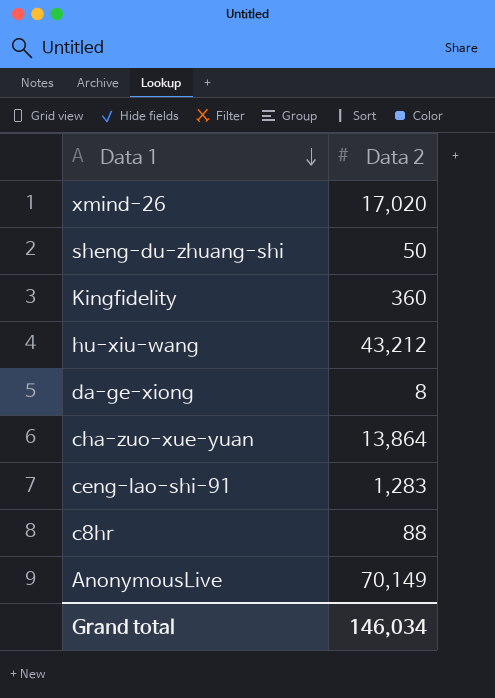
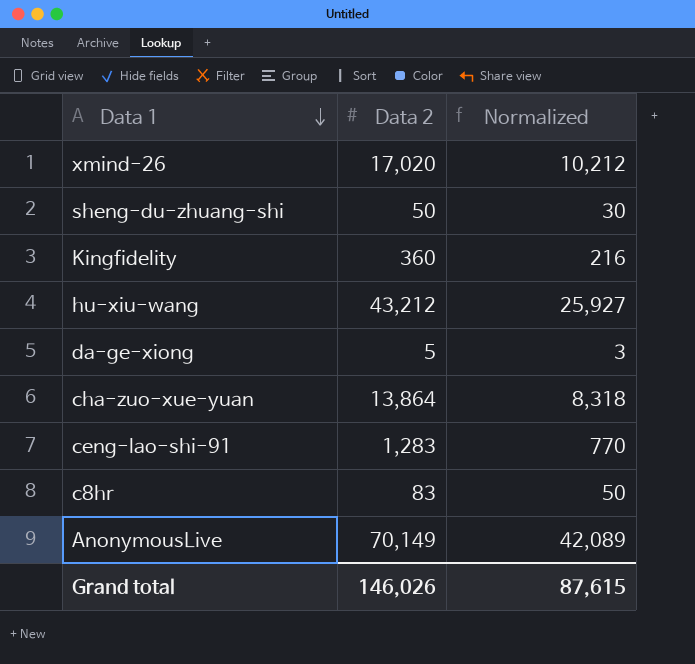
column Normalized | formula: none -> [Data 2] * 0.6
da-ge-xiong | Data 2: 8 -> 5
c8hr | Data 2: 88 -> 83
Grand total | Data 2: 146,034 -> 146,026

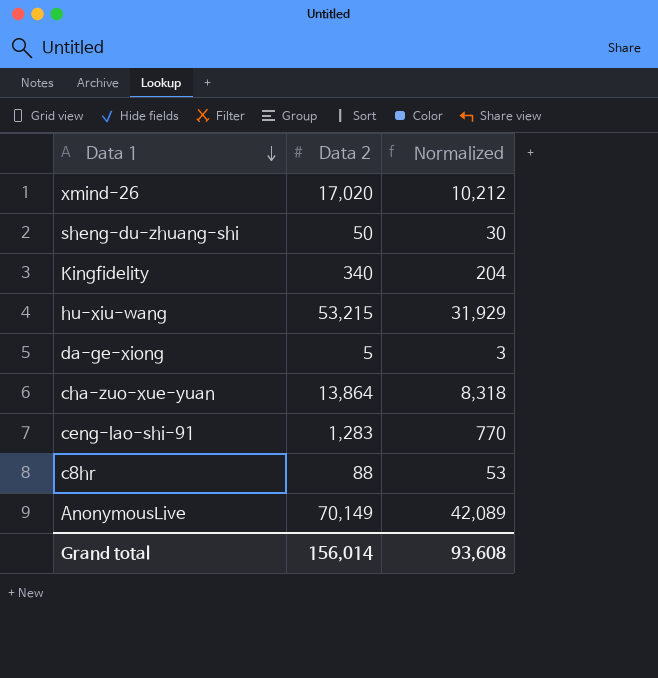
Kingfidelity | Data 2: 360 -> 340
Kingfidelity | Normalized: 216 -> 204
hu-xiu-wang | Data 2: 43,212 -> 53,215
hu-xiu-wang | Normalized: 25,927 -> 31,929
c8hr | Data 2: 83 -> 88
c8hr | Normalized: 50 -> 53
Grand total | Data 2: 146,026 -> 156,014
Grand total | Normalized: 87,615 -> 93,608

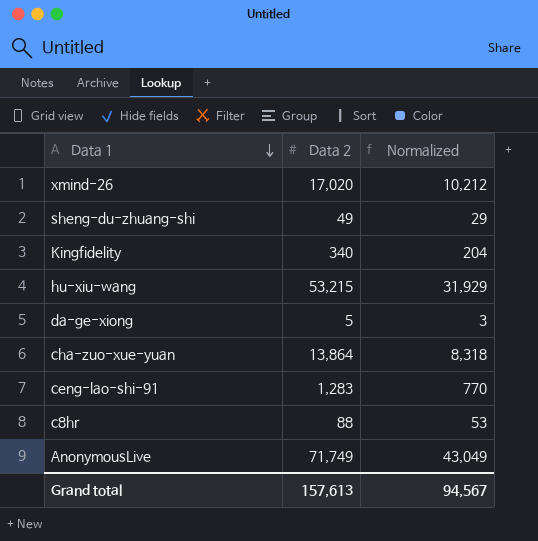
sheng-du-zhuang-shi | Data 2: 50 -> 49
sheng-du-zhuang-shi | Normalized: 30 -> 29
AnonymousLive | Data 2: 70,149 -> 71,749
AnonymousLive | Normalized: 42,089 -> 43,049
Grand total | Data 2: 156,014 -> 157,613
Grand total | Normalized: 93,608 -> 94,567

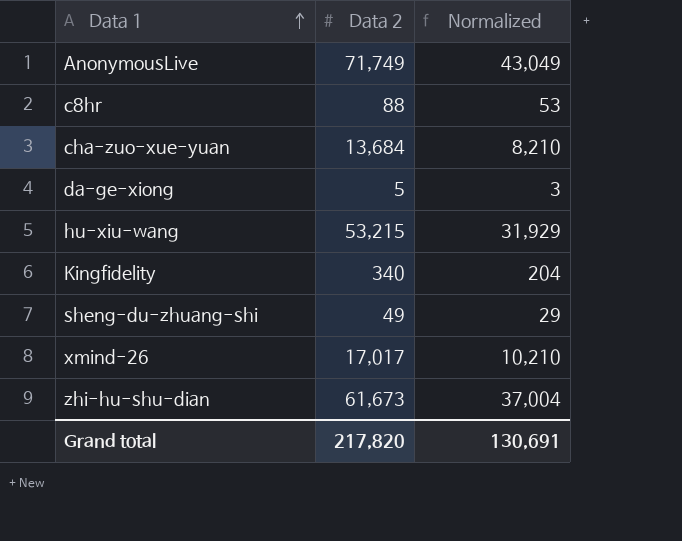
row order: Data 1 descending -> Data 1 ascending
row ceng-lao-shi-91: 1,283 | 770 -> none
cha-zuo-xue-yuan | Data 2: 13,864 -> 13,684
cha-zuo-xue-yuan | Normalized: 8,318 -> 8,210
xmind-26 | Data 2: 17,020 -> 17,017
xmind-26 | Normalized: 10,212 -> 10,210
row zhi-hu-shu-dian: none -> 61,673 | 37,004
Grand total | Data 2: 157,613 -> 217,820
Grand total | Normalized: 94,567 -> 130,691

